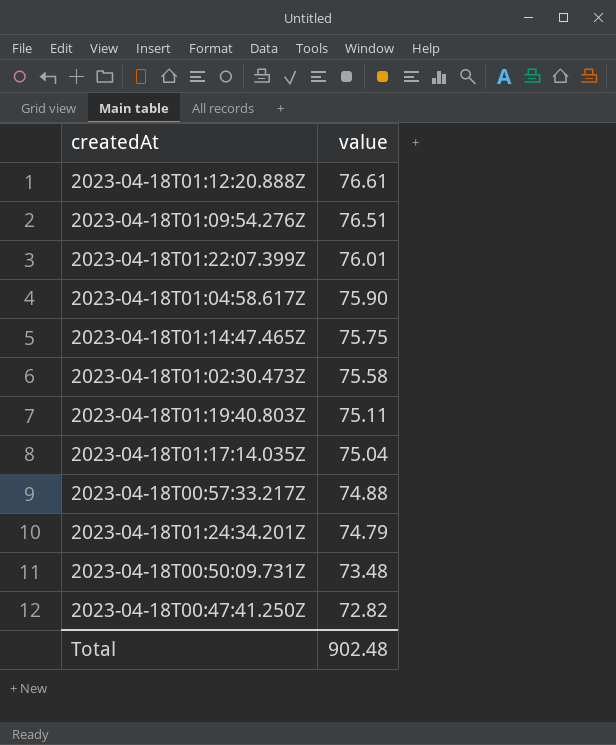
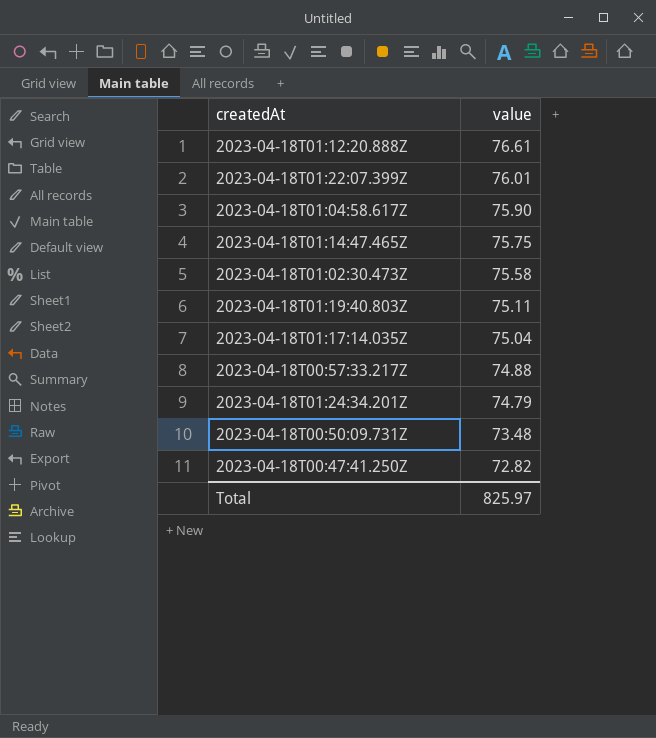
row 2023-04-18T01:09:54.276Z: 76.51 -> none
Total | value: 902.48 -> 825.97

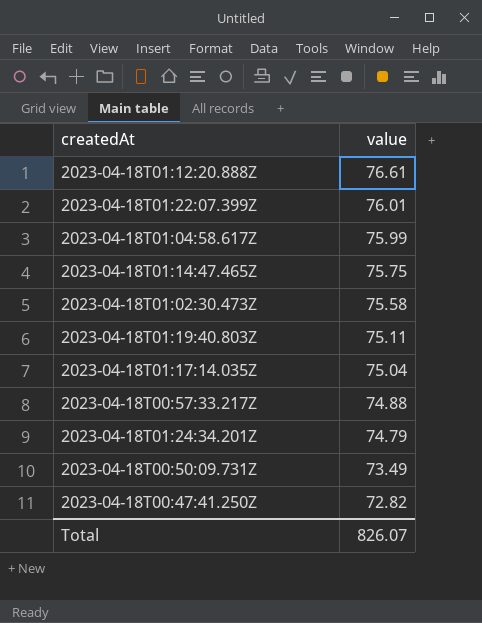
2023-04-18T01:04:58.617Z | value: 75.90 -> 75.99
2023-04-18T00:50:09.731Z | value: 73.48 -> 73.49
Total | value: 825.97 -> 826.07

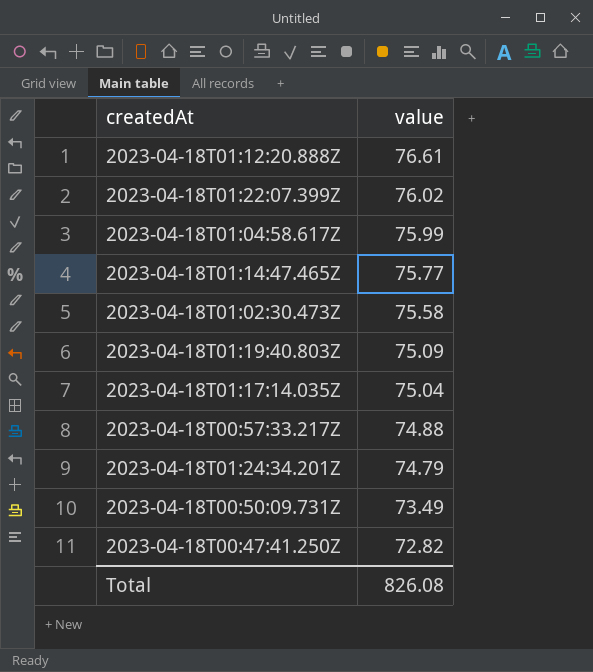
2023-04-18T01:22:07.399Z | value: 76.01 -> 76.02
2023-04-18T01:14:47.465Z | value: 75.75 -> 75.77
2023-04-18T01:19:40.803Z | value: 75.11 -> 75.09
Total | value: 826.07 -> 826.08

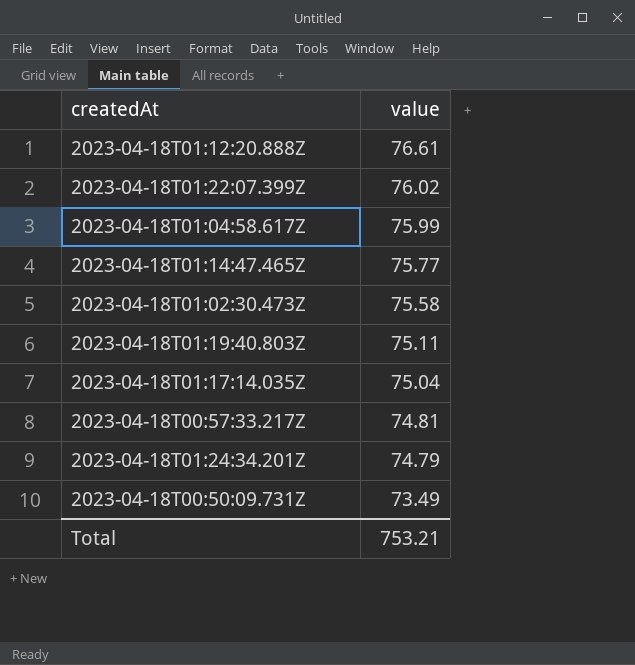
row 2023-04-18T00:47:41.250Z: 72.82 -> none
2023-04-18T01:19:40.803Z | value: 75.09 -> 75.11
2023-04-18T00:57:33.217Z | value: 74.88 -> 74.81
Total | value: 826.08 -> 753.21

